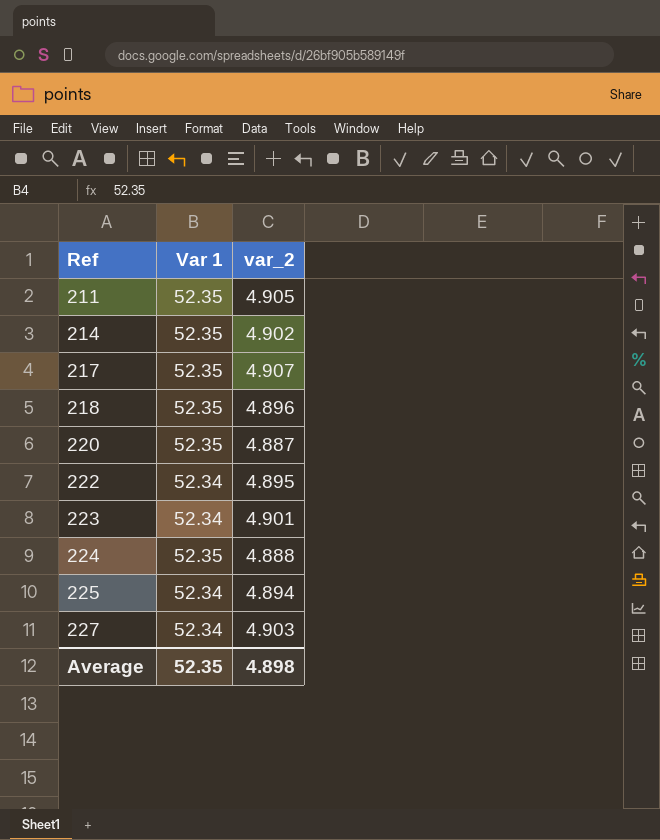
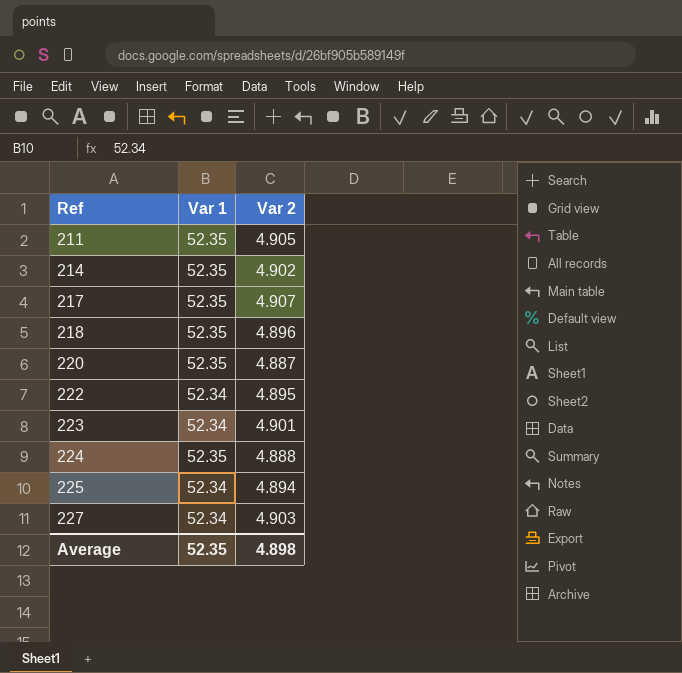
column name: var_2 -> Var 2

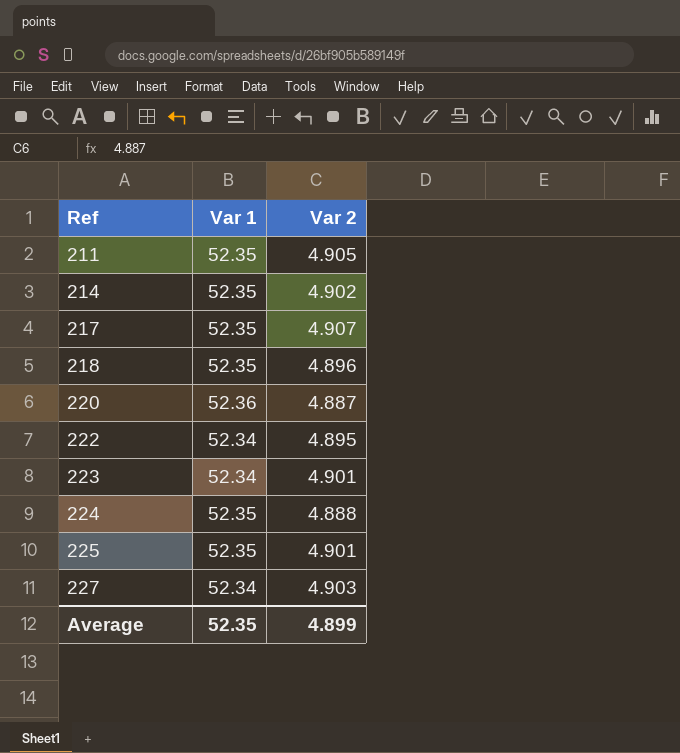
220 | Var 1: 52.35 -> 52.36
225 | Var 1: 52.34 -> 52.35
225 | Var 2: 4.894 -> 4.901
Average | Var 2: 4.898 -> 4.899

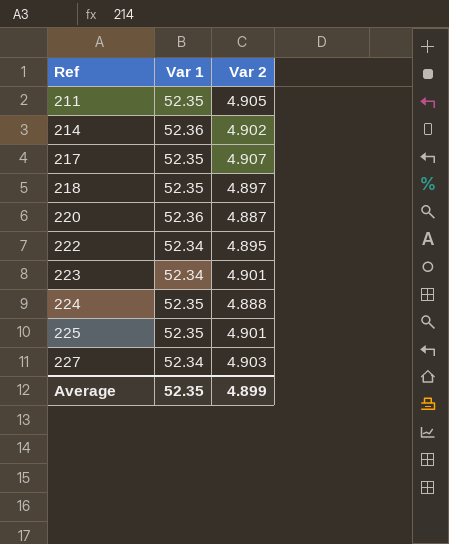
214 | Var 1: 52.35 -> 52.36
218 | Var 2: 4.896 -> 4.897

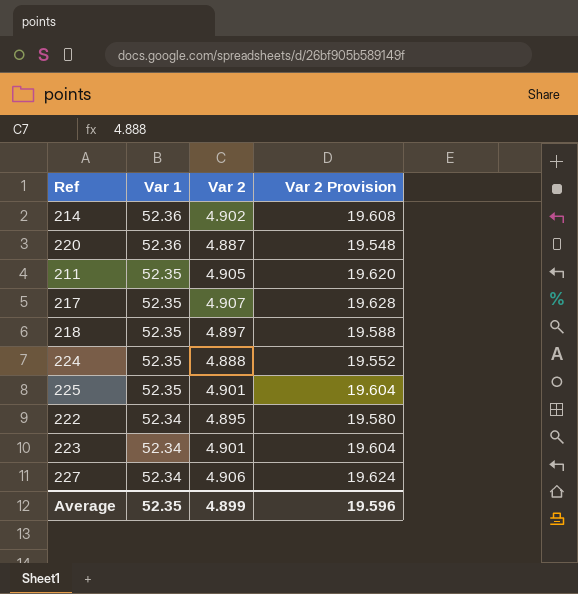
row order: Ref ascending -> Var 1 descending
column Var 2 Provision | formula: none -> [Var 2] * 4
227 | Var 2: 4.903 -> 4.906

